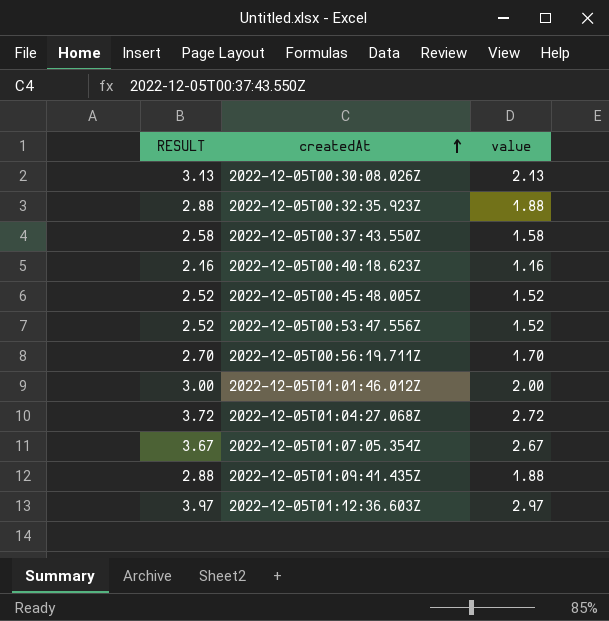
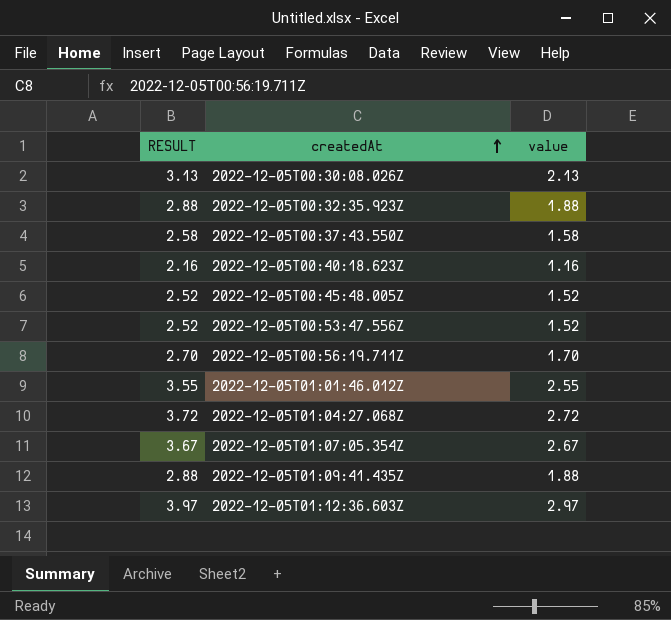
2022-12-05T01:01:46.012Z | RESULT: 3.00 -> 3.55
2022-12-05T01:01:46.012Z | value: 2.00 -> 2.55

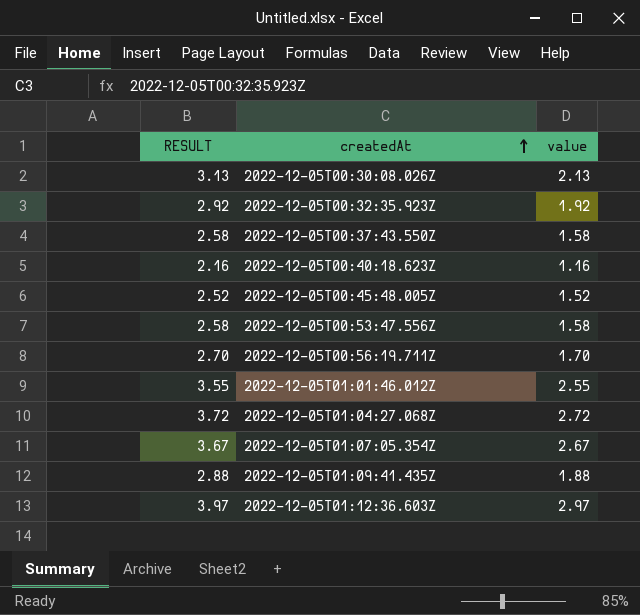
2022-12-05T00:32:35.923Z | RESULT: 2.88 -> 2.92
2022-12-05T00:32:35.923Z | value: 1.88 -> 1.92
2022-12-05T00:53:47.556Z | RESULT: 2.52 -> 2.58
2022-12-05T00:53:47.556Z | value: 1.52 -> 1.58

